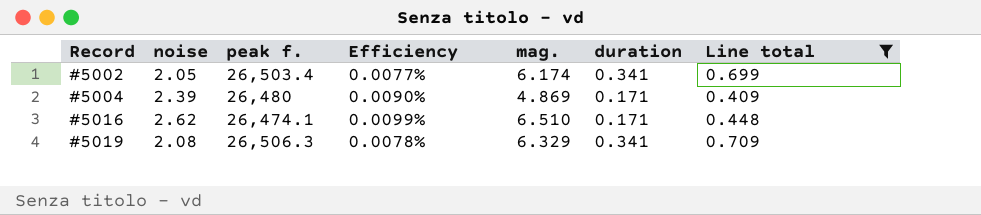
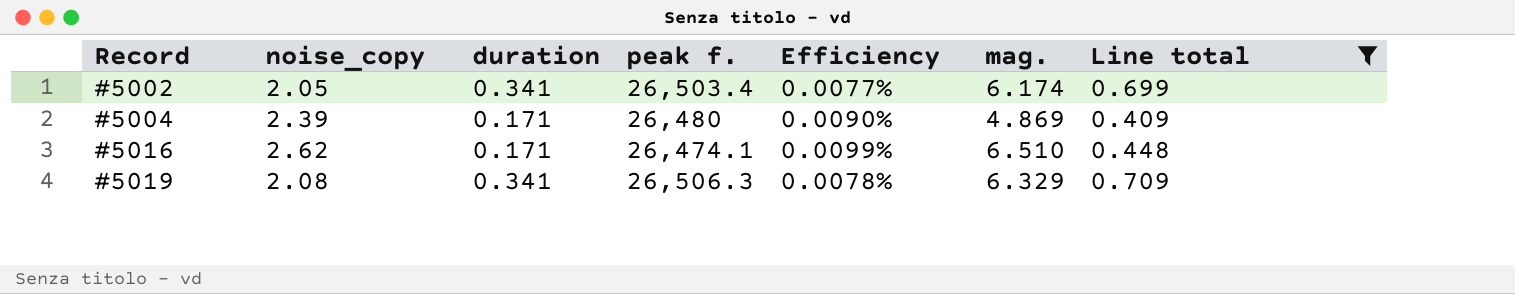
column name: noise -> noise_copy
column duration | position: 6 -> 3

